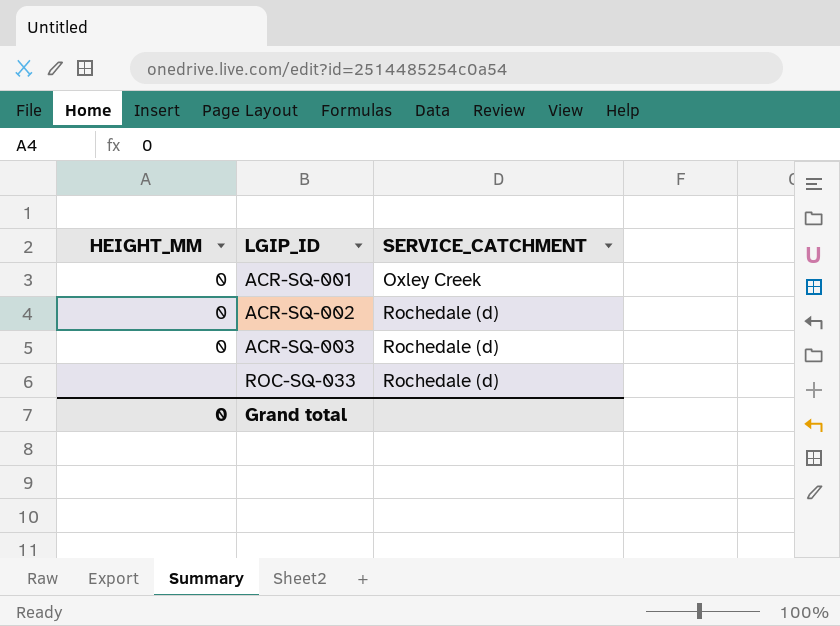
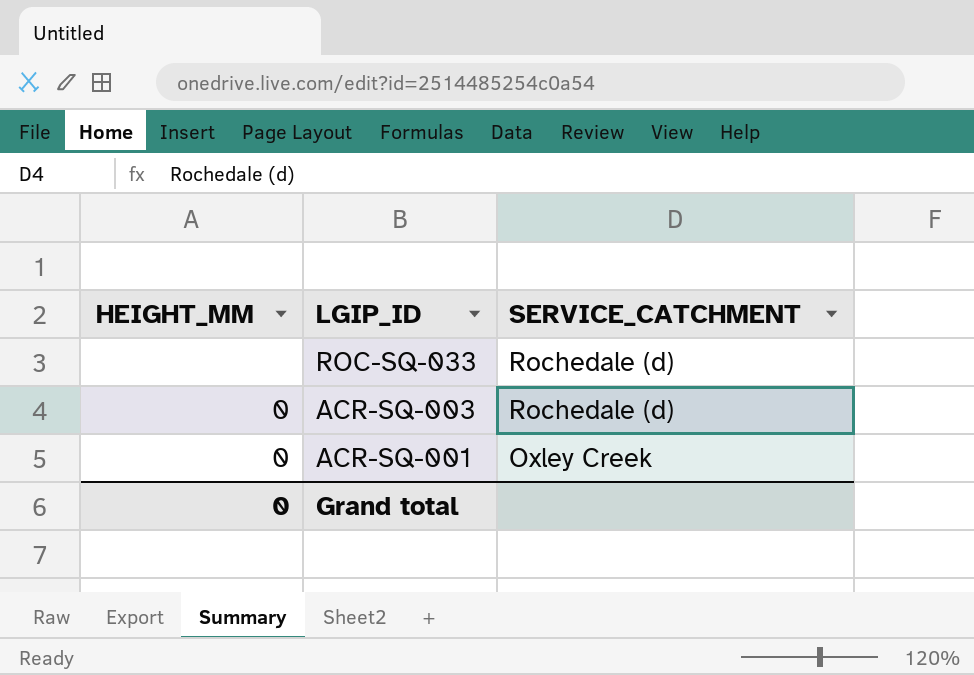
row order: LGIP_ID ascending -> LGIP_ID descending
row ACR-SQ-002: 0 | Rochedale (d) -> none

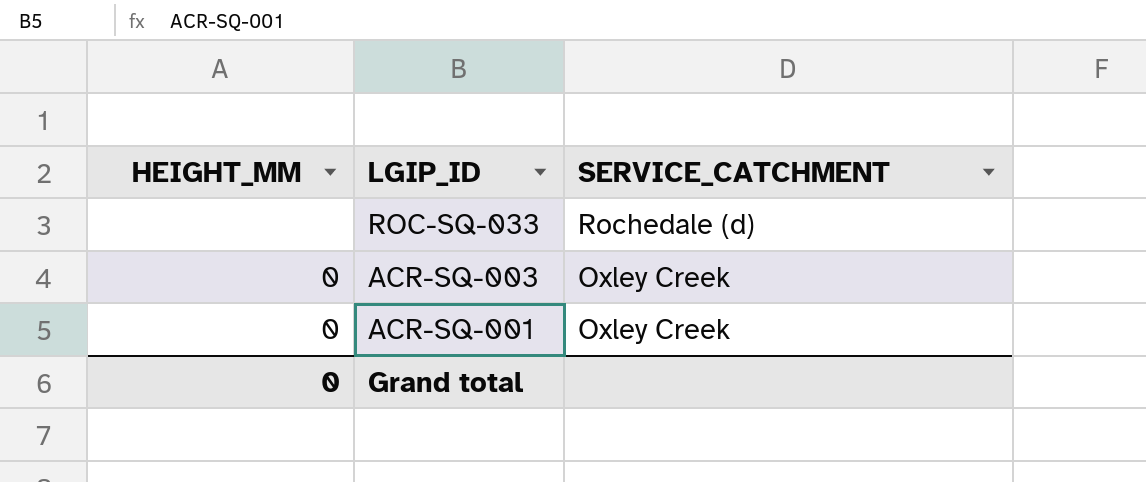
ACR-SQ-003 | SERVICE_CATCHMENT: Rochedale (d) -> Oxley Creek

